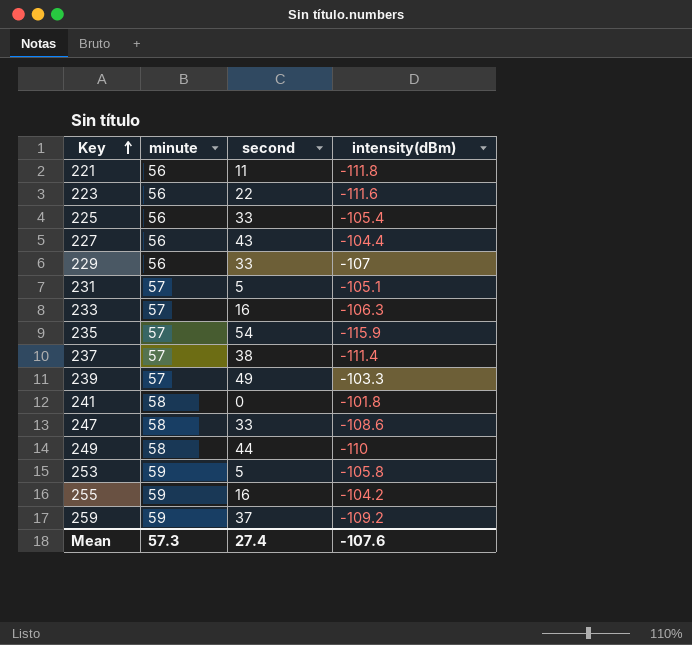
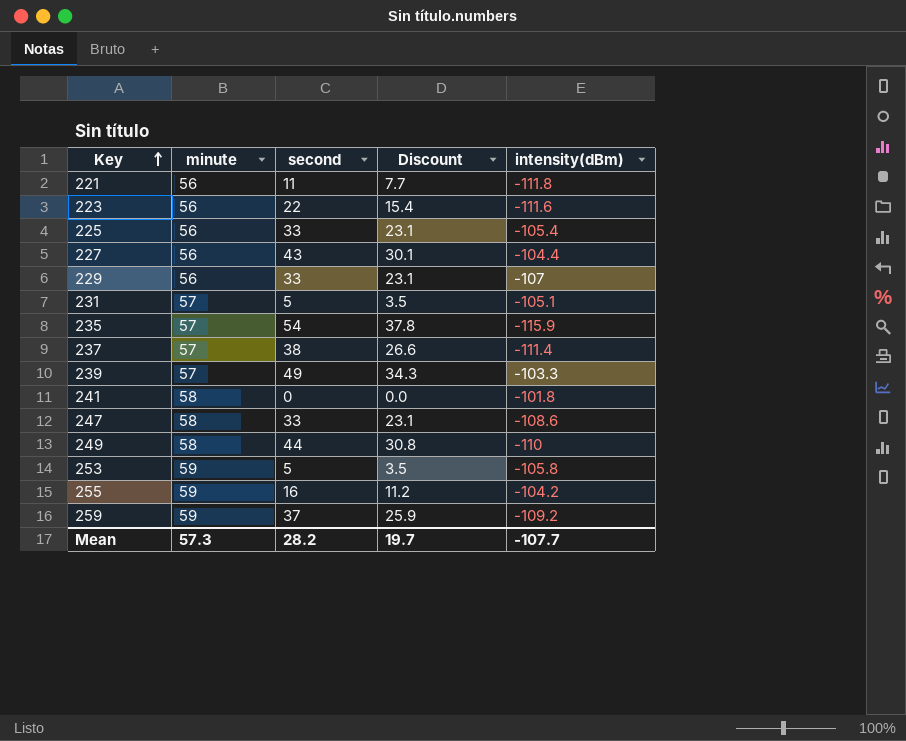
column Discount | formula: none -> [second] * 0.7
row 233: 57 | 16 | -106.3 -> none
Mean | second: 27.4 -> 28.2
Mean | intensity(dBm): -107.6 -> -107.7

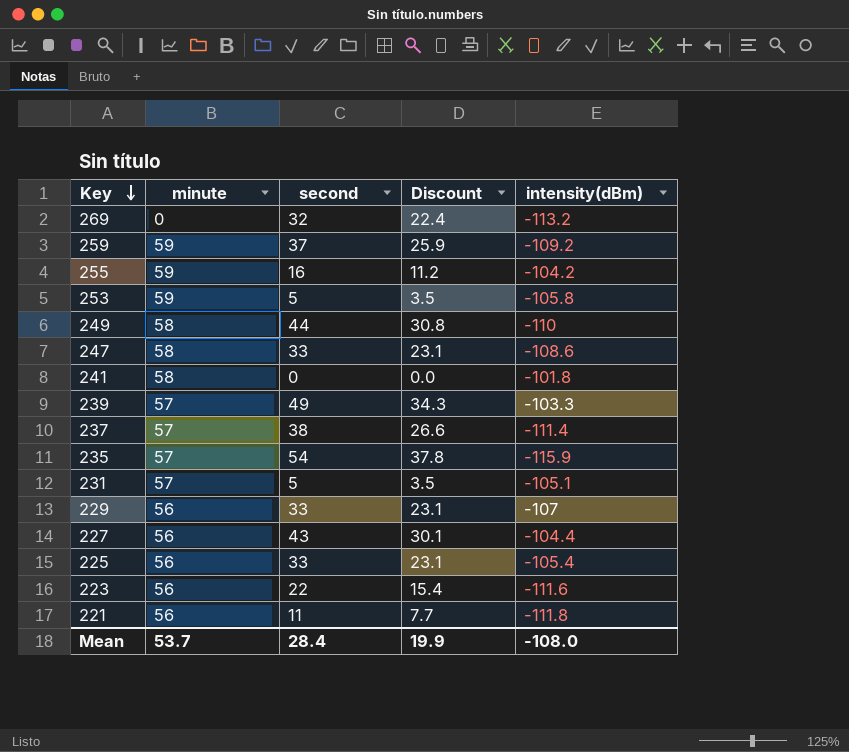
row order: Key ascending -> Key descending
row 269: none -> 0 | 32 | 22.4 | -113.2
Mean | minute: 57.3 -> 53.7
Mean | second: 28.2 -> 28.4
Mean | Discount: 19.7 -> 19.9
Mean | intensity(dBm): -107.7 -> -108.0

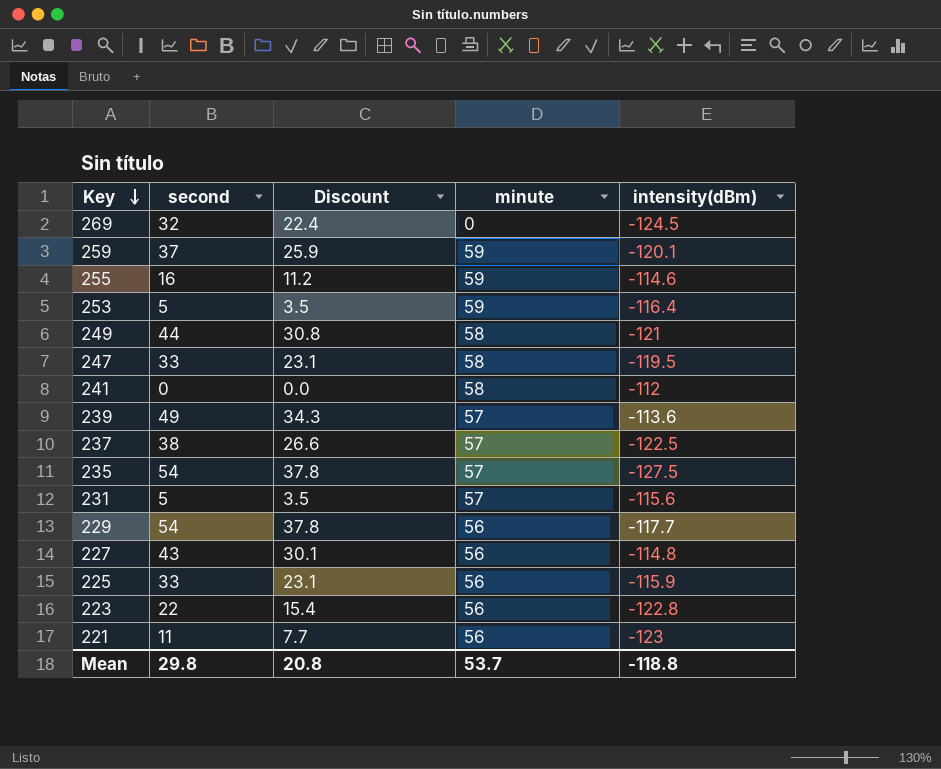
column minute | position: 2 -> 4
269 | intensity(dBm): -113.2 -> -124.5
259 | intensity(dBm): -109.2 -> -120.1
255 | intensity(dBm): -104.2 -> -114.6
253 | intensity(dBm): -105.8 -> -116.4
249 | intensity(dBm): -110 -> -121
247 | intensity(dBm): -108.6 -> -119.5
241 | intensity(dBm): -101.8 -> -112
239 | intensity(dBm): -103.3 -> -113.6
237 | intensity(dBm): -111.4 -> -122.5
235 | intensity(dBm): -115.9 -> -127.5
231 | intensity(dBm): -105.1 -> -115.6
229 | second: 33 -> 54
229 | Discount: 23.1 -> 37.8
229 | intensity(dBm): -107 -> -117.7
227 | intensity(dBm): -104.4 -> -114.8
225 | intensity(dBm): -105.4 -> -115.9
223 | intensity(dBm): -111.6 -> -122.8
221 | intensity(dBm): -111.8 -> -123
Mean | second: 28.4 -> 29.8
Mean | Discount: 19.9 -> 20.8
Mean | intensity(dBm): -108.0 -> -118.8

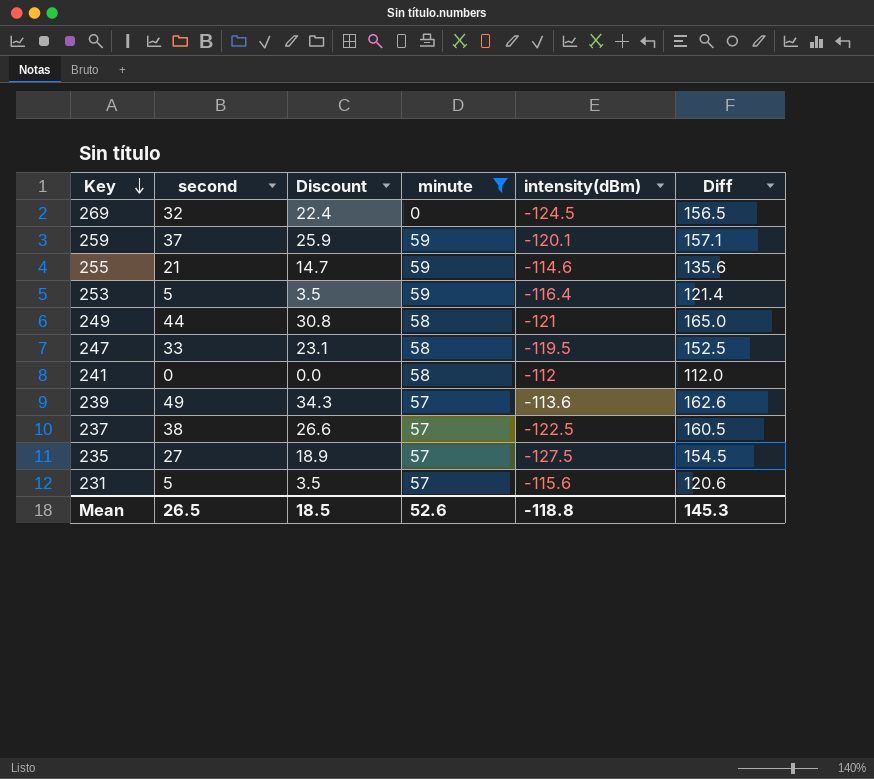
filter: none -> minute != 56
column Diff | formula: none -> [second] - [intensity(dBm)]
255 | second: 16 -> 21
255 | Discount: 11.2 -> 14.7
235 | second: 54 -> 27
235 | Discount: 37.8 -> 18.9
Mean | second: 29.8 -> 26.5
Mean | Discount: 20.8 -> 18.5
Mean | minute: 53.7 -> 52.6

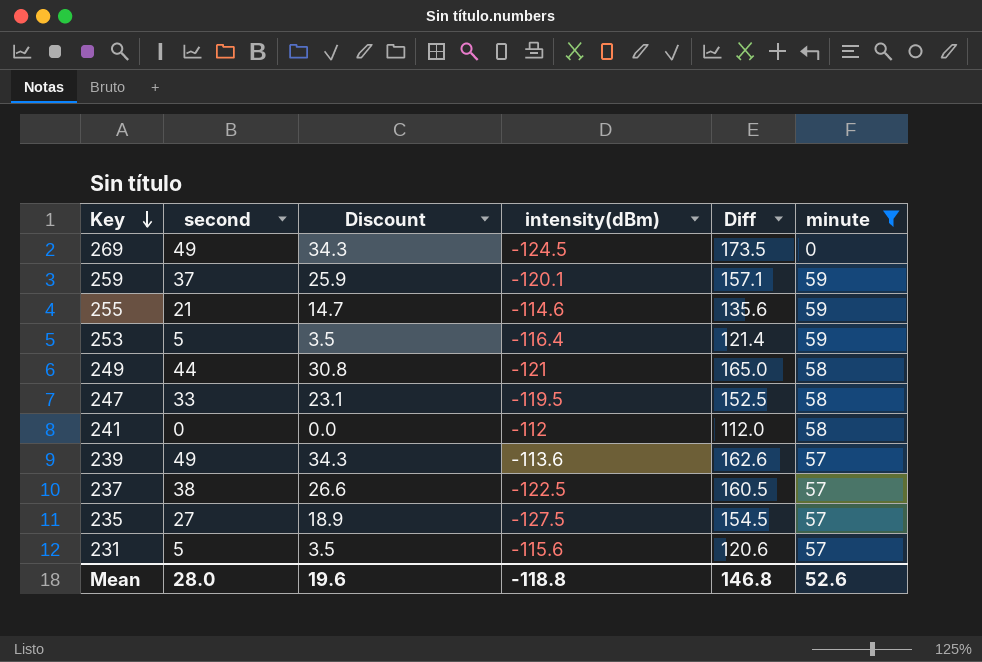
column minute | position: 4 -> 6
269 | second: 32 -> 49
269 | Discount: 22.4 -> 34.3
269 | Diff: 156.5 -> 173.5
Mean | second: 26.5 -> 28.0
Mean | Discount: 18.5 -> 19.6
Mean | Diff: 145.3 -> 146.8

